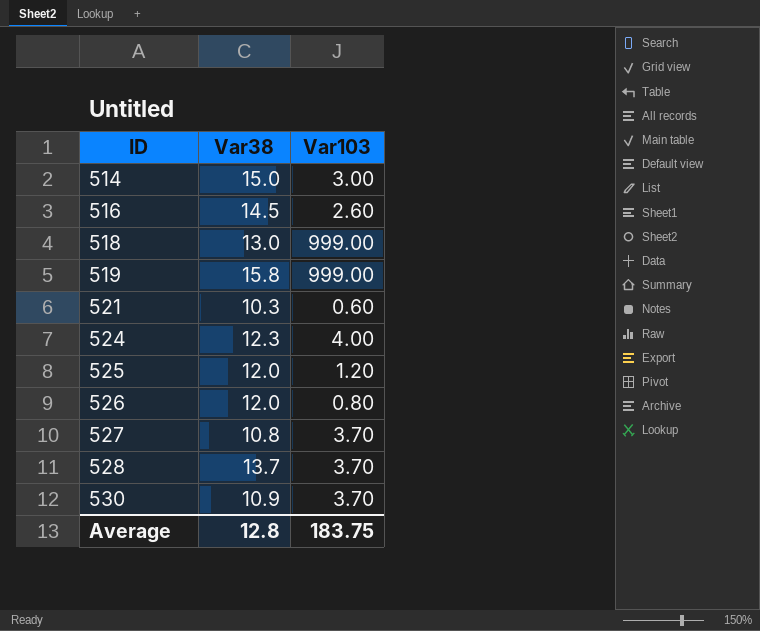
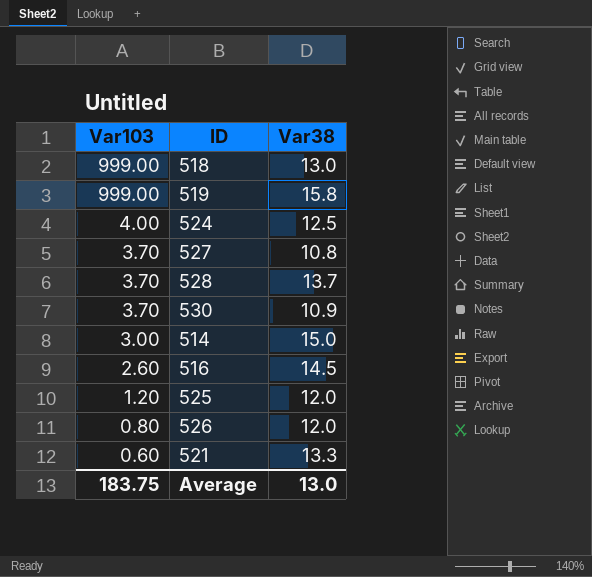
row order: ID ascending -> Var103 descending
column Var103 | position: 3 -> 1
524 | Var38: 12.3 -> 12.5
521 | Var38: 10.3 -> 13.3
Average | Var38: 12.8 -> 13.0

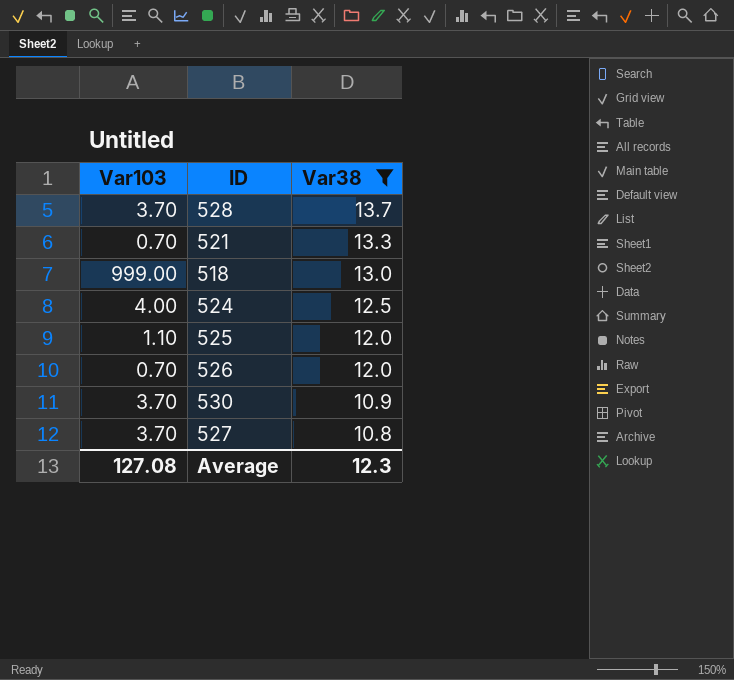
filter: none -> Var38 <= 13.7
row order: Var103 descending -> Var38 descending
521 | Var103: 0.60 -> 0.70
525 | Var103: 1.20 -> 1.10
526 | Var103: 0.80 -> 0.70
Average | Var103: 183.75 -> 127.08
Average | Var38: 13.0 -> 12.3

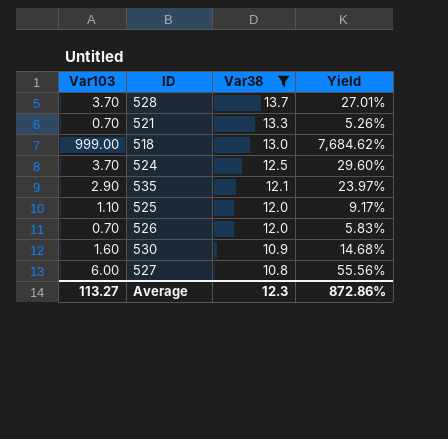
column Yield | formula: none -> [Var103] / [Var38]
524 | Var103: 4.00 -> 3.70
row 535: none -> 2.90 | 12.1 | 23.97%
530 | Var103: 3.70 -> 1.60
527 | Var103: 3.70 -> 6.00
Average | Var103: 127.08 -> 113.27

